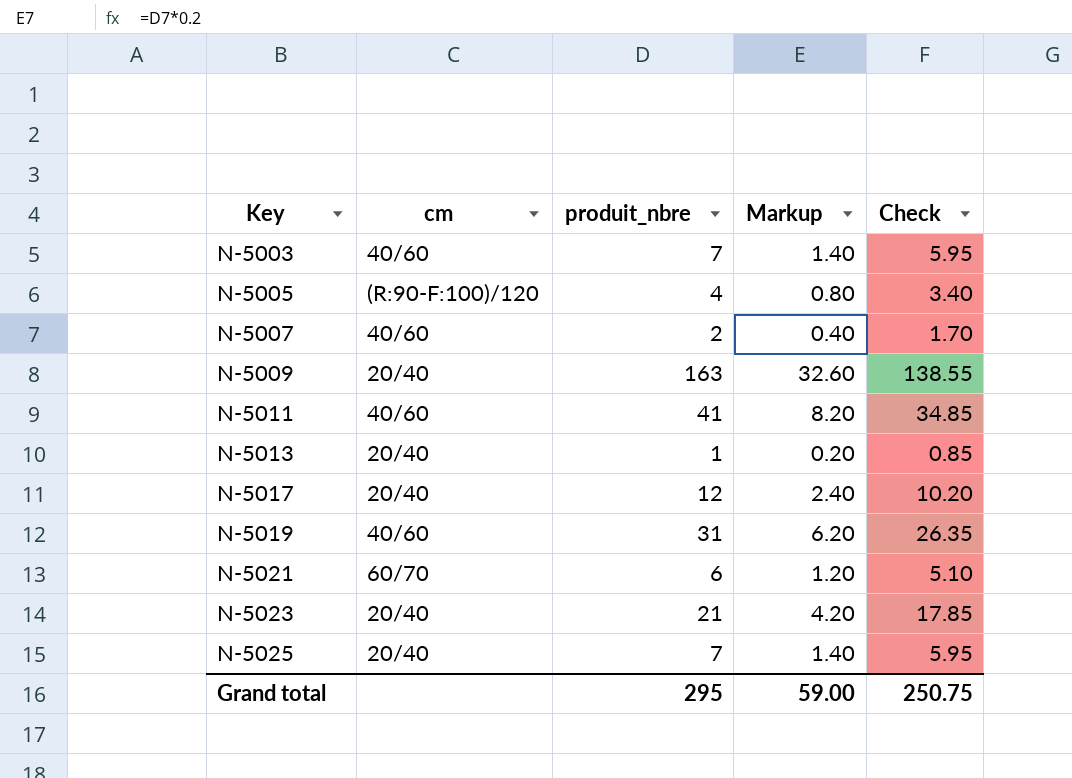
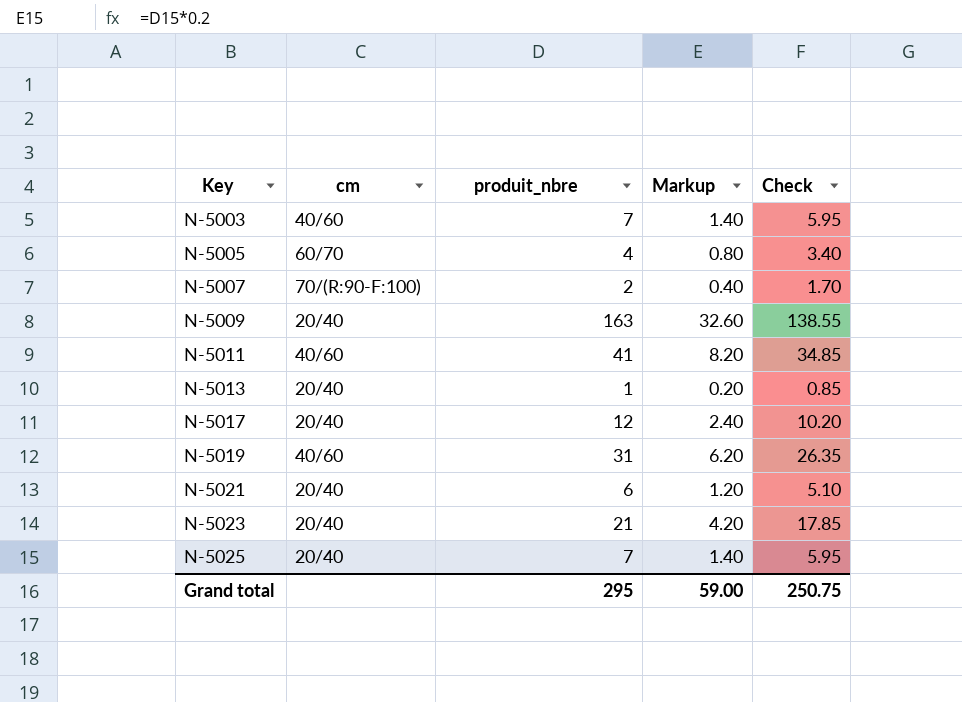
N-5005 | cm: (R:90-F:100)/120 -> 60/70
N-5007 | cm: 40/60 -> 70/(R:90-F:100)
N-5021 | cm: 60/70 -> 20/40

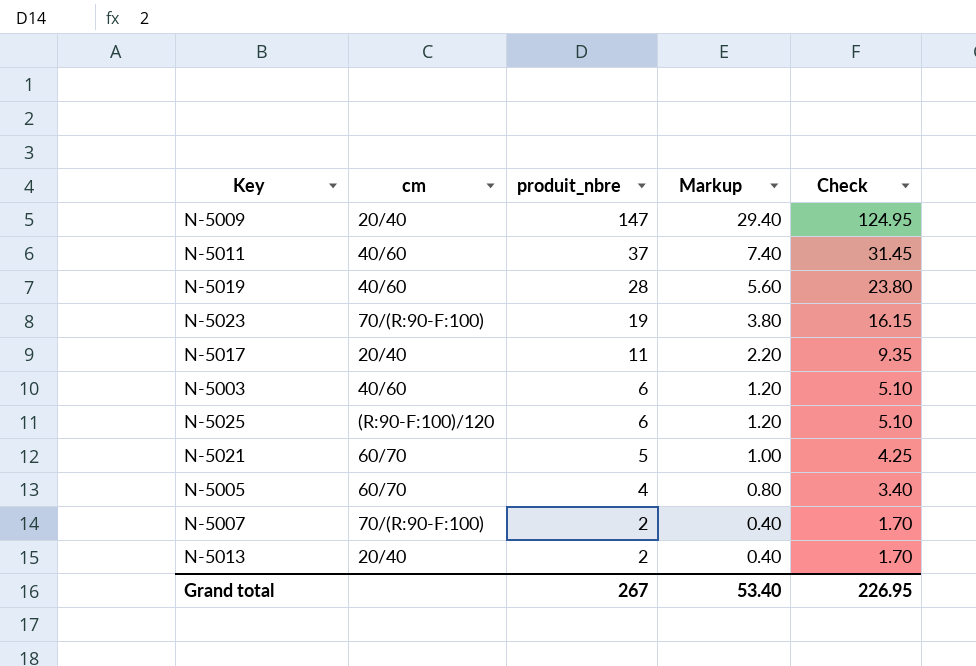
row order: Key ascending -> produit_nbre descending
N-5009 | produit_nbre: 163 -> 147
N-5009 | Markup: 32.60 -> 29.40
N-5009 | Check: 138.55 -> 124.95
N-5011 | produit_nbre: 41 -> 37
N-5011 | Markup: 8.20 -> 7.40
N-5011 | Check: 34.85 -> 31.45
N-5019 | produit_nbre: 31 -> 28
N-5019 | Markup: 6.20 -> 5.60
N-5019 | Check: 26.35 -> 23.80
N-5023 | cm: 20/40 -> 70/(R:90-F:100)
N-5023 | produit_nbre: 21 -> 19
N-5023 | Markup: 4.20 -> 3.80
N-5023 | Check: 17.85 -> 16.15
N-5017 | produit_nbre: 12 -> 11
N-5017 | Markup: 2.40 -> 2.20
N-5017 | Check: 10.20 -> 9.35
N-5003 | produit_nbre: 7 -> 6
N-5003 | Markup: 1.40 -> 1.20
N-5003 | Check: 5.95 -> 5.10
N-5025 | cm: 20/40 -> (R:90-F:100)/120
N-5025 | produit_nbre: 7 -> 6
N-5025 | Markup: 1.40 -> 1.20
N-5025 | Check: 5.95 -> 5.10
N-5021 | cm: 20/40 -> 60/70
N-5021 | produit_nbre: 6 -> 5
N-5021 | Markup: 1.20 -> 1.00
N-5021 | Check: 5.10 -> 4.25
N-5013 | produit_nbre: 1 -> 2
N-5013 | Markup: 0.20 -> 0.40
N-5013 | Check: 0.85 -> 1.70
Grand total | produit_nbre: 295 -> 267
Grand total | Markup: 59.00 -> 53.40
Grand total | Check: 250.75 -> 226.95

